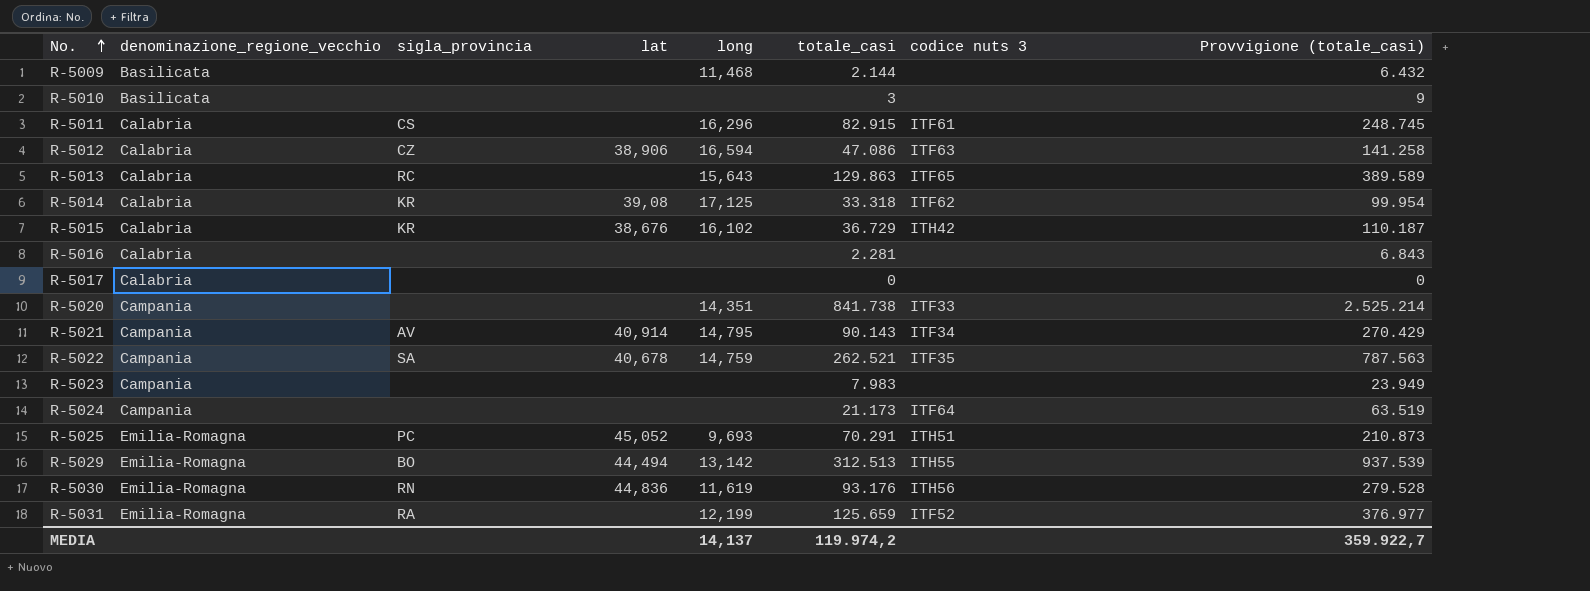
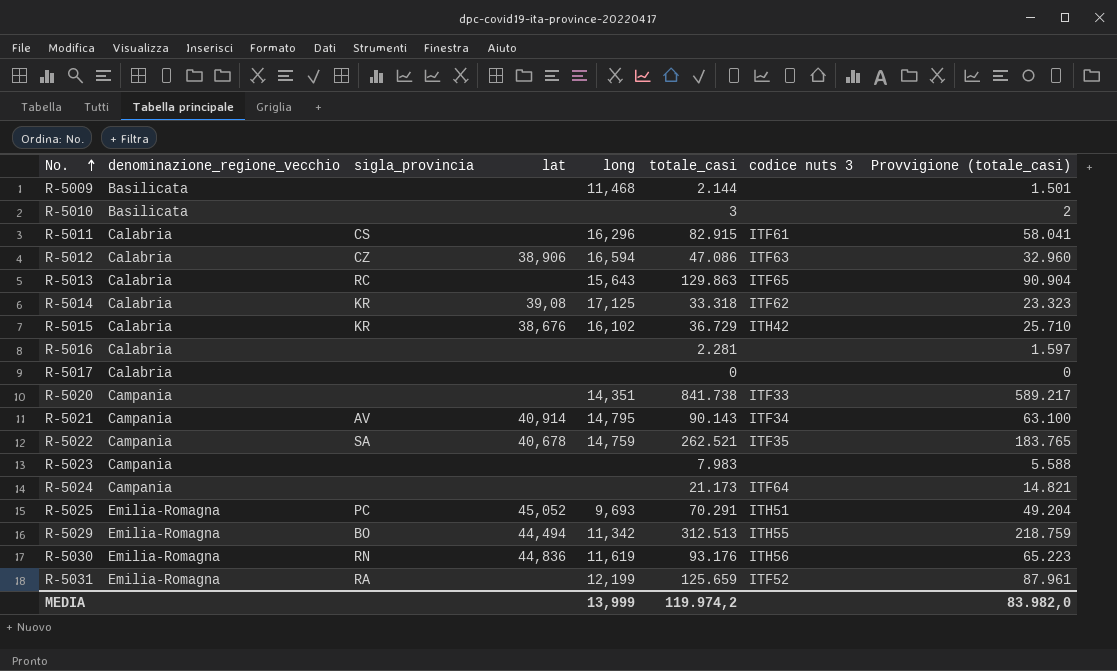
column Provvigione (totale_casi) | formula: [totale_casi] * 3 -> [totale_casi] * 0,7
R-5029 | long: 13,142 -> 11,342
MEDIA | long: 14,137 -> 13,999
MEDIA | Provvigione (totale_casi): 359.922,7 -> 83.982,0

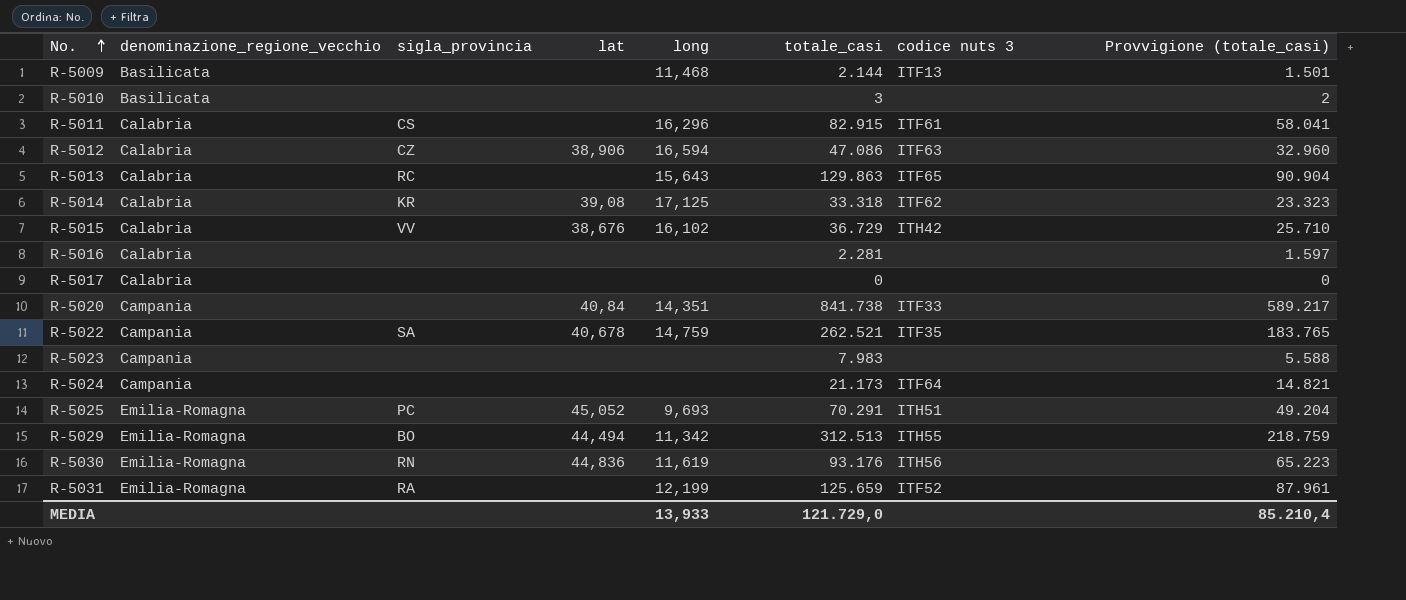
row R-5021: Campania | AV | 40,914 | 14,795 | 90.143 | ITF34 | 63.100 -> none
R-5009 | codice nuts 3: none -> ITF13
R-5015 | sigla_provincia: KR -> VV
R-5020 | lat: none -> 40,84
MEDIA | long: 13,999 -> 13,933
MEDIA | totale_casi: 119.974,2 -> 121.729,0
MEDIA | Provvigione (totale_casi): 83.982,0 -> 85.210,4

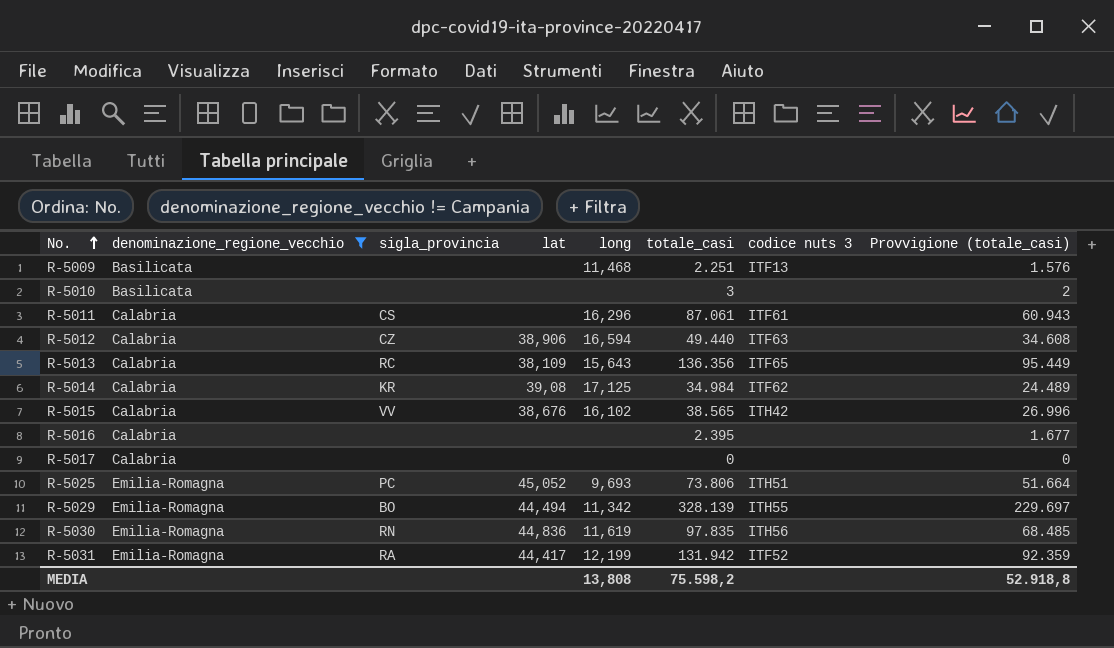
filter: none -> denominazione_regione_vecchio != Campania
R-5009 | totale_casi: 2.144 -> 2.251
R-5009 | Provvigione (totale_casi): 1.501 -> 1.576
R-5011 | totale_casi: 82.915 -> 87.061
R-5011 | Provvigione (totale_casi): 58.041 -> 60.943
R-5012 | totale_casi: 47.086 -> 49.440
R-5012 | Provvigione (totale_casi): 32.960 -> 34.608
R-5013 | lat: none -> 38,109
R-5013 | totale_casi: 129.863 -> 136.356
R-5013 | Provvigione (totale_casi): 90.904 -> 95.449
R-5014 | totale_casi: 33.318 -> 34.984
R-5014 | Provvigione (totale_casi): 23.323 -> 24.489
R-5015 | totale_casi: 36.729 -> 38.565
R-5015 | Provvigione (totale_casi): 25.710 -> 26.996
R-5016 | totale_casi: 2.281 -> 2.395
R-5016 | Provvigione (totale_casi): 1.597 -> 1.677
R-5025 | totale_casi: 70.291 -> 73.806
R-5025 | Provvigione (totale_casi): 49.204 -> 51.664
R-5029 | totale_casi: 312.513 -> 328.139
R-5029 | Provvigione (totale_casi): 218.759 -> 229.697
R-5030 | totale_casi: 93.176 -> 97.835
R-5030 | Provvigione (totale_casi): 65.223 -> 68.485
R-5031 | lat: none -> 44,417
R-5031 | totale_casi: 125.659 -> 131.942
R-5031 | Provvigione (totale_casi): 87.961 -> 92.359
MEDIA | long: 13,933 -> 13,808
MEDIA | totale_casi: 121.729,0 -> 75.598,2
MEDIA | Provvigione (totale_casi): 85.210,4 -> 52.918,8

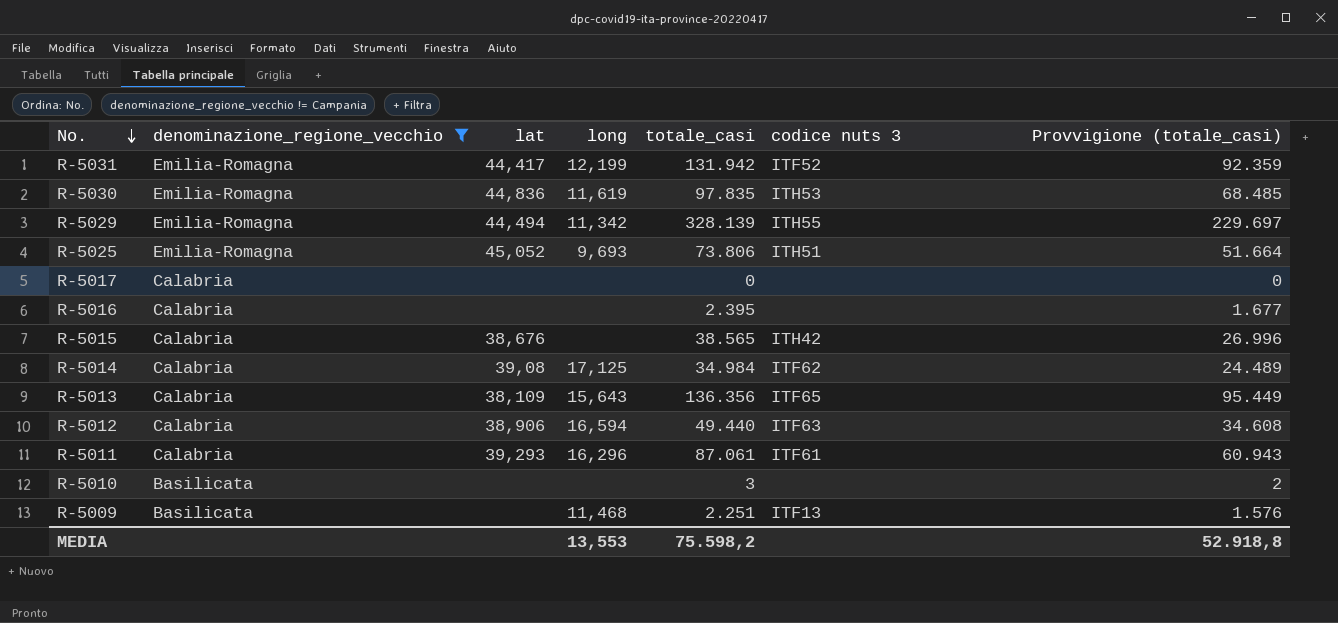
row order: No. ascending -> No. descending
column sigla_provincia | position: 3 -> none
R-5030 | codice nuts 3: ITH56 -> ITH53
R-5015 | long: 16,102 -> none
R-5011 | lat: none -> 39,293
MEDIA | long: 13,808 -> 13,553

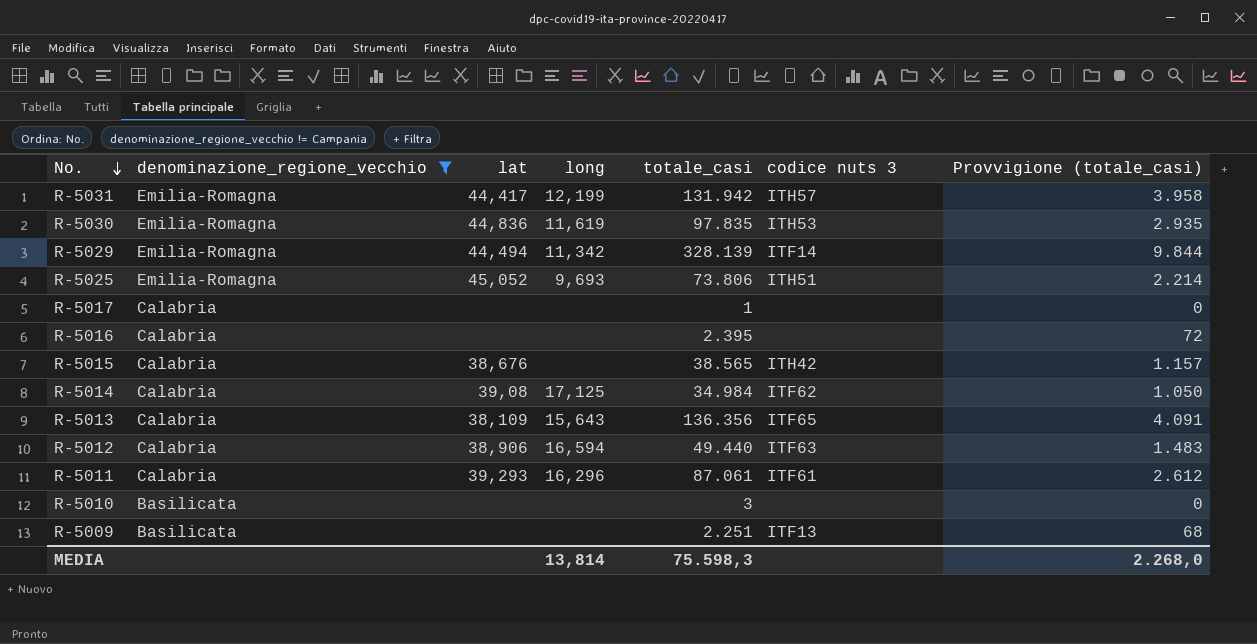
column Provvigione (totale_casi) | formula: [totale_casi] * 0,7 -> [totale_casi] * 0,03
R-5031 | codice nuts 3: ITF52 -> ITH57
R-5029 | codice nuts 3: ITH55 -> ITF14
R-5017 | totale_casi: 0 -> 1
R-5009 | long: 11,468 -> none
MEDIA | long: 13,553 -> 13,814
MEDIA | totale_casi: 75.598,2 -> 75.598,3
MEDIA | Provvigione (totale_casi): 52.918,8 -> 2.268,0

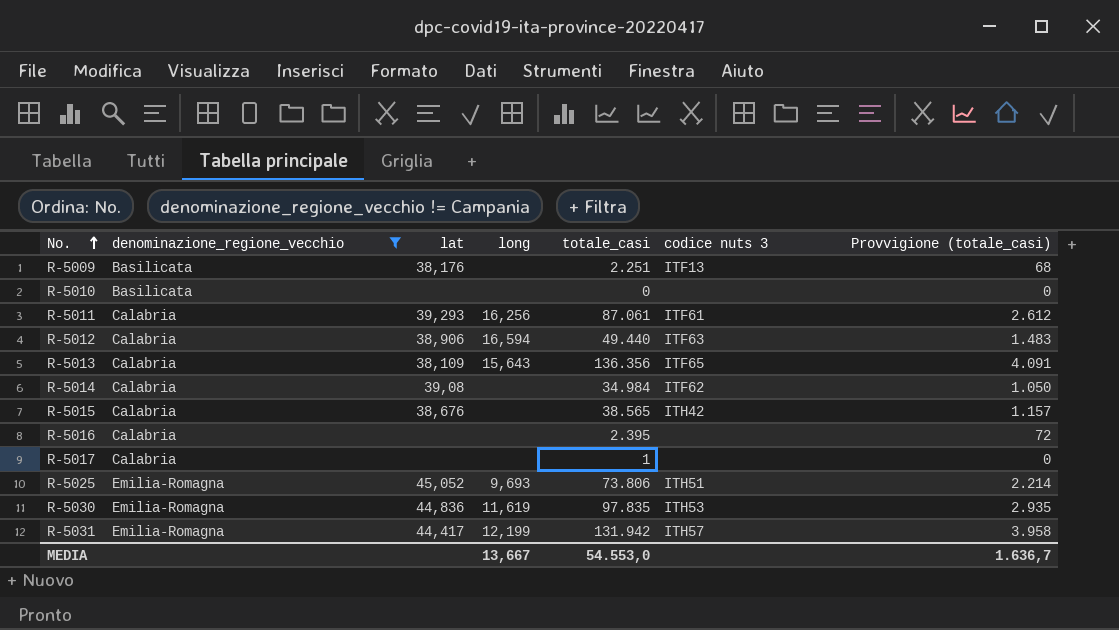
row order: No. descending -> No. ascending
row R-5029: Emilia-Romagna | 44,494 | 11,342 | 328.139 | ITF14 | 9.844 -> none
R-5009 | lat: none -> 38,176
R-5010 | totale_casi: 3 -> 0
R-5011 | long: 16,296 -> 16,256
R-5014 | long: 17,125 -> none
MEDIA | long: 13,814 -> 13,667
MEDIA | totale_casi: 75.598,3 -> 54.553,0
MEDIA | Provvigione (totale_casi): 2.268,0 -> 1.636,7

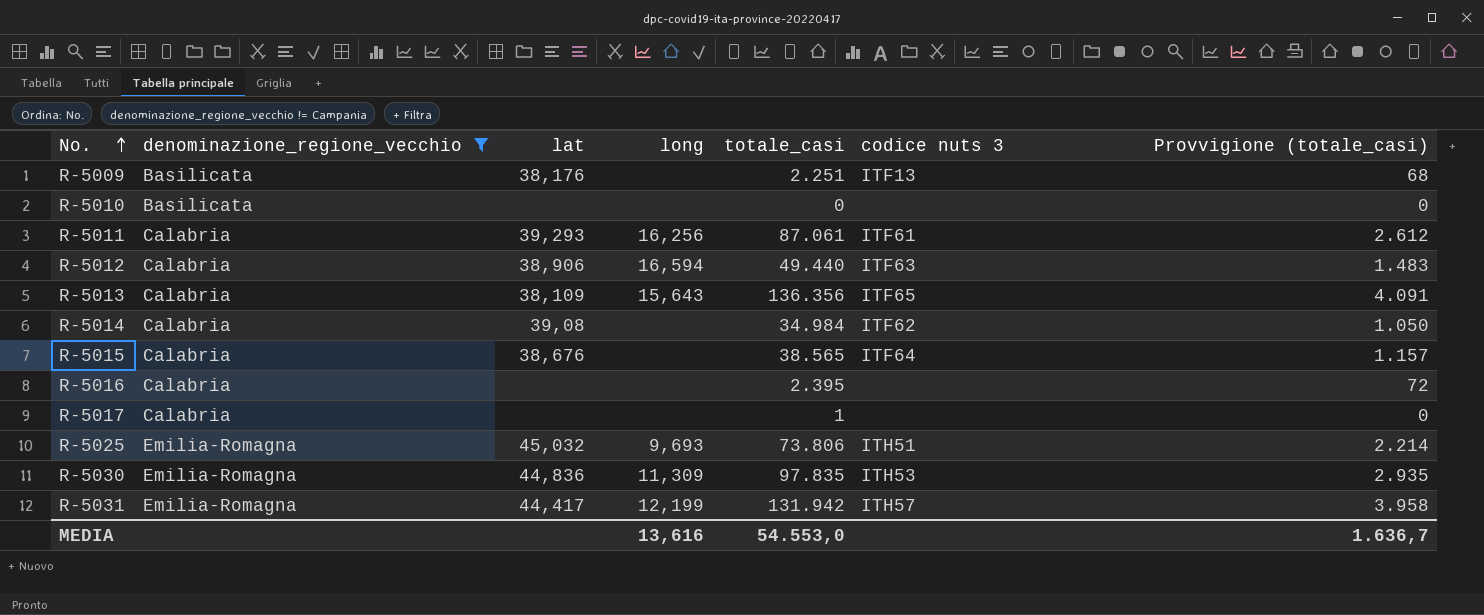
R-5015 | codice nuts 3: ITH42 -> ITF64
R-5025 | lat: 45,052 -> 45,032
R-5030 | long: 11,619 -> 11,309
MEDIA | long: 13,667 -> 13,616

